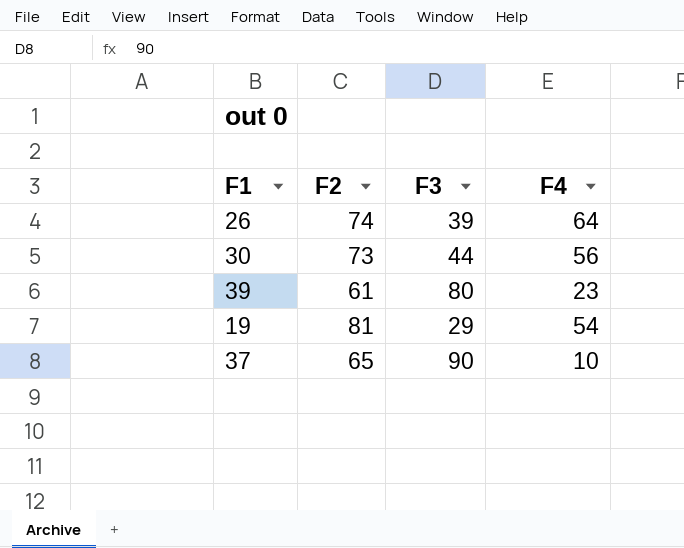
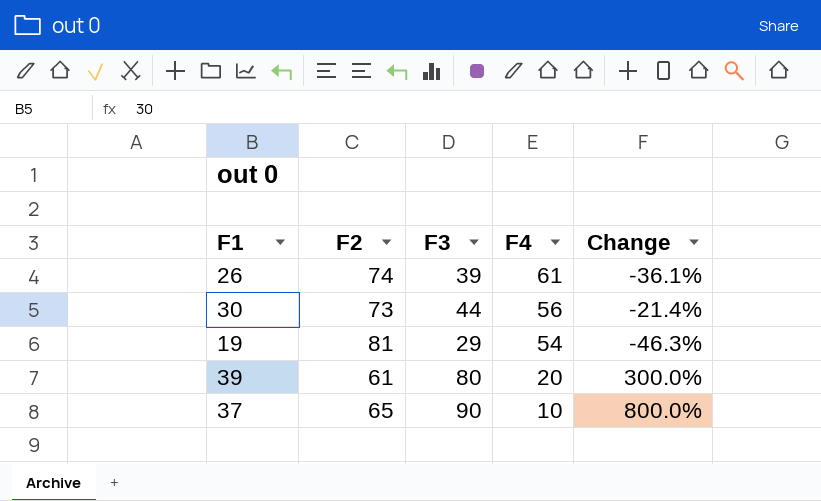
row order: none -> F4 descending
column Change | formula: none -> ([F3] - [F4]) / [F4]
26 | F4: 64 -> 61
39 | F4: 23 -> 20

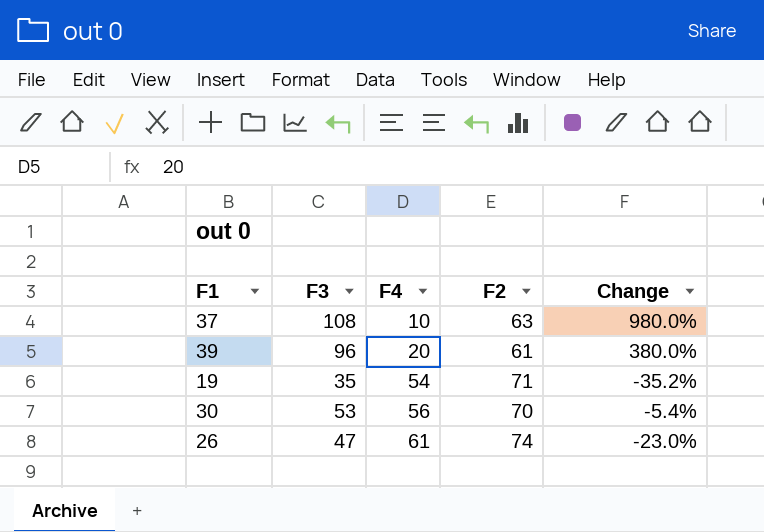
row order: F4 descending -> F4 ascending
column F2 | position: 2 -> 4
37 | F3: 90 -> 108
37 | F2: 65 -> 63
37 | Change: 800.0% -> 980.0%
39 | F3: 80 -> 96
39 | Change: 300.0% -> 380.0%
19 | F3: 29 -> 35
19 | F2: 81 -> 71
19 | Change: -46.3% -> -35.2%
30 | F3: 44 -> 53
30 | F2: 73 -> 70
30 | Change: -21.4% -> -5.4%
26 | F3: 39 -> 47
26 | Change: -36.1% -> -23.0%

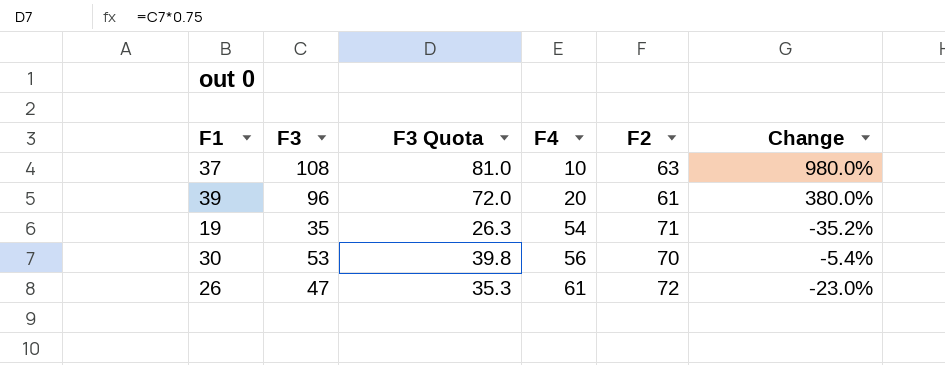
column F3 Quota | formula: none -> [F3] * 0.75
26 | F2: 74 -> 72

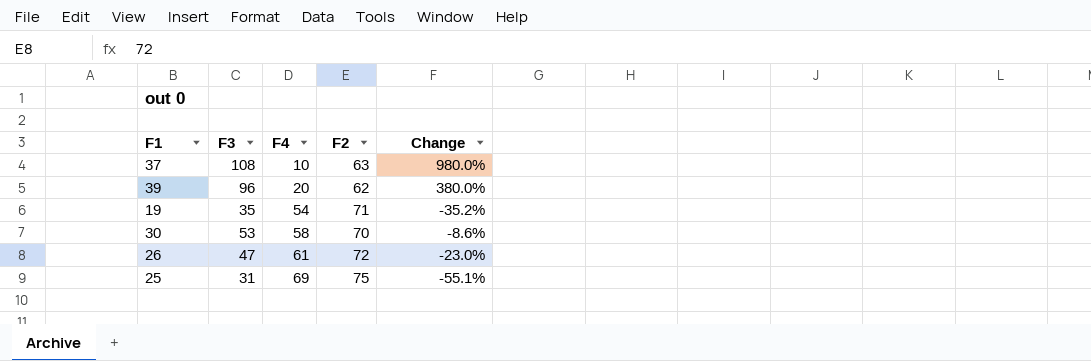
column F3 Quota | formula: [F3] * 0.75 -> none
39 | F2: 61 -> 62
30 | F4: 56 -> 58
30 | Change: -5.4% -> -8.6%
row 25: none -> 31 | 69 | 75 | -55.1%

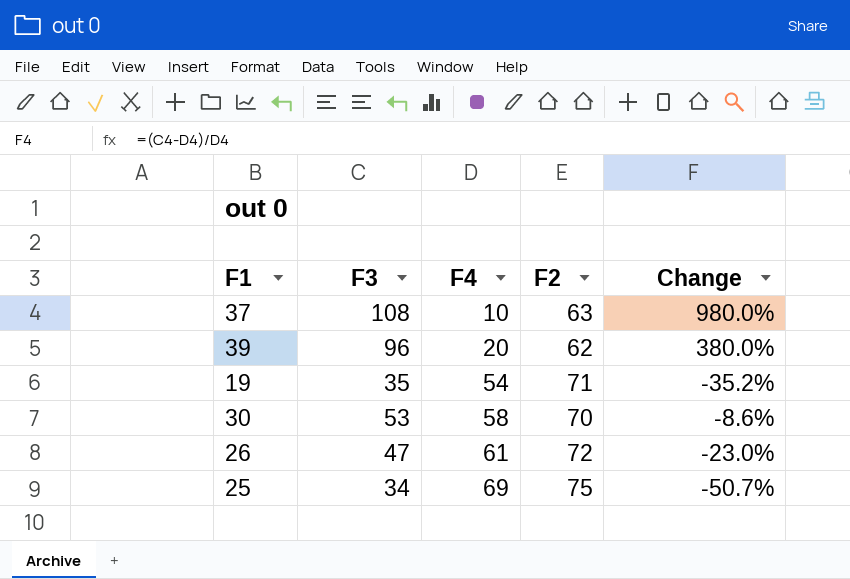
25 | F3: 31 -> 34
25 | Change: -55.1% -> -50.7%

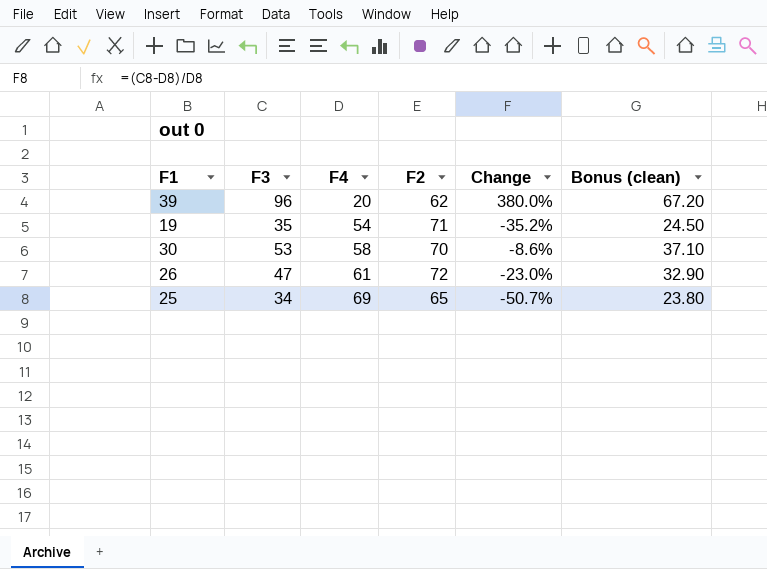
column Bonus (clean) | formula: none -> [F3] * 0.7
row 37: 108 | 10 | 63 | 980.0% -> none
25 | F2: 75 -> 65

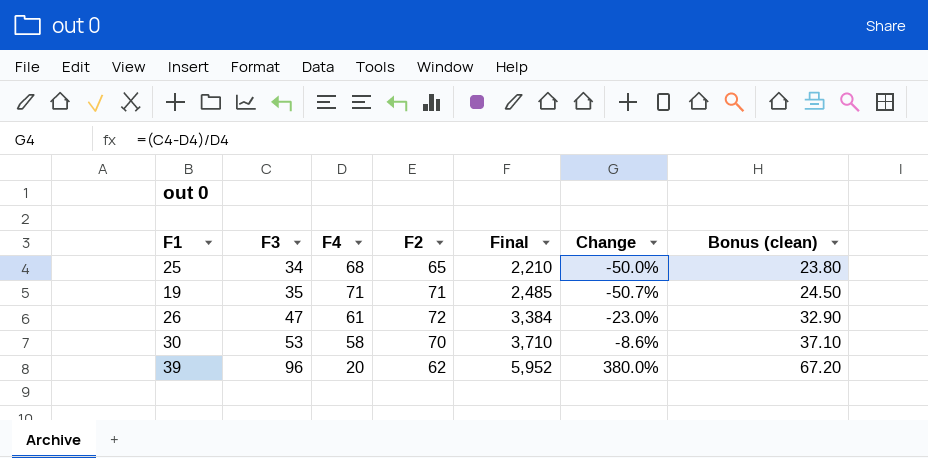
row order: F4 ascending -> F3 ascending
column Final | formula: none -> [F3] * [F2]
25 | F4: 69 -> 68
25 | Change: -50.7% -> -50.0%
19 | F4: 54 -> 71
19 | Change: -35.2% -> -50.7%

